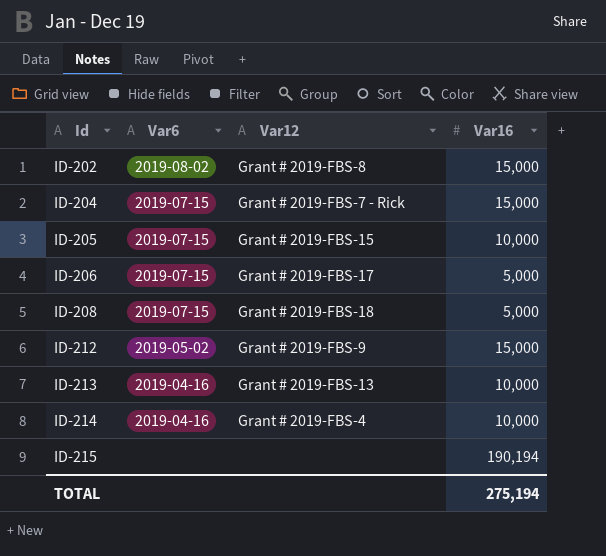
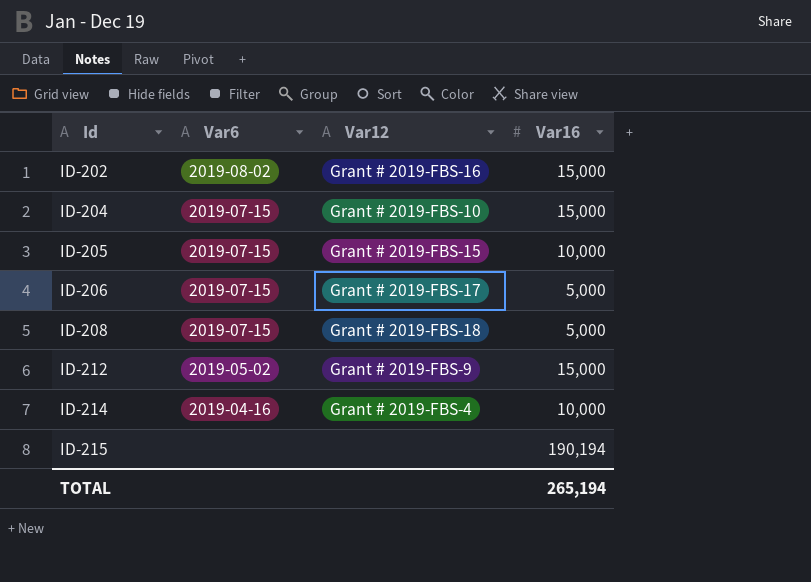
row ID-213: 2019-04-16 | Grant # 2019-FBS-13 | 10,000 -> none
ID-202 | Var12: Grant # 2019-FBS-8 -> Grant # 2019-FBS-16
ID-204 | Var12: Grant # 2019-FBS-7 - Rick -> Grant # 2019-FBS-10
TOTAL | Var16: 275,194 -> 265,194

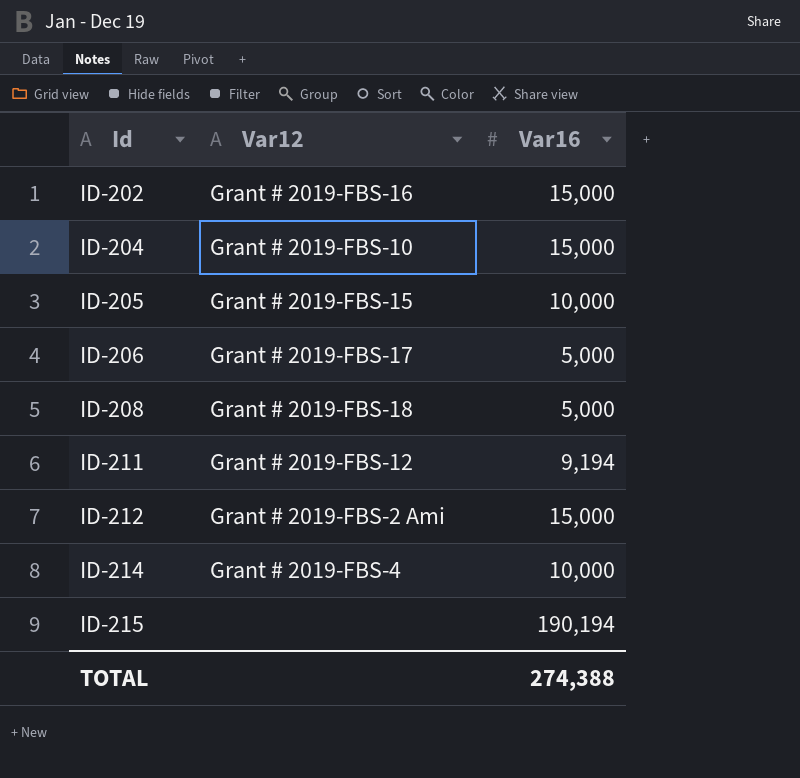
column Var6 | position: 2 -> none
row ID-211: none -> Grant # 2019-FBS-12 | 9,194
ID-212 | Var12: Grant # 2019-FBS-9 -> Grant # 2019-FBS-2 Ami
TOTAL | Var16: 265,194 -> 274,388

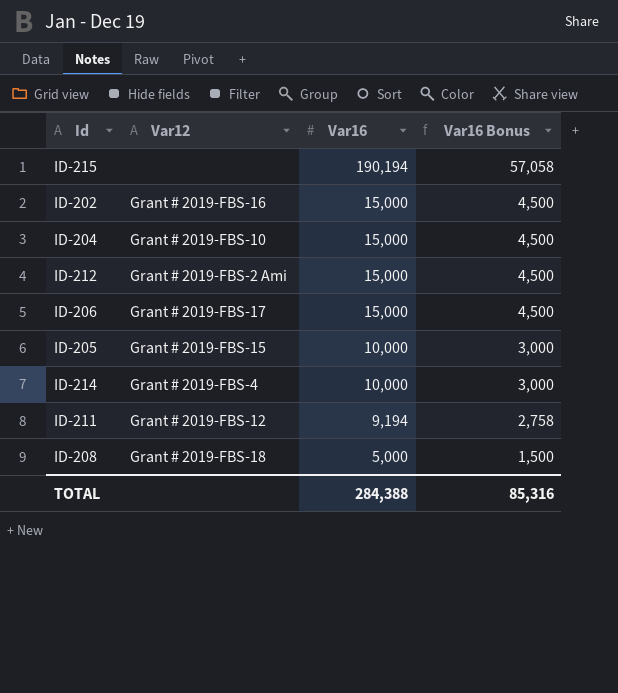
row order: Id ascending -> Var16 descending
column Var16 Bonus | formula: none -> [Var16] * 0.3
ID-206 | Var16: 5,000 -> 15,000
TOTAL | Var16: 274,388 -> 284,388

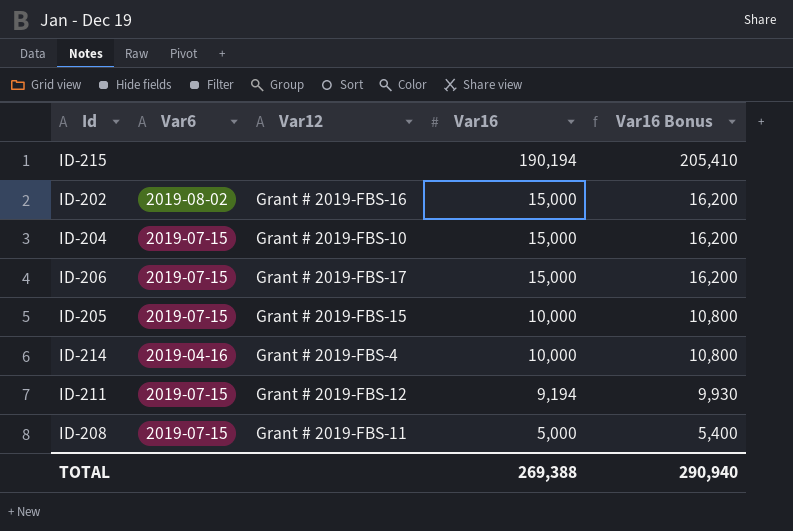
column Var6 | position: none -> 2
column Var16 Bonus | formula: [Var16] * 0.3 -> [Var16] * 1.08
row ID-212: Grant # 2019-FBS-2 Ami | 15,000 | 4,500 -> none
ID-208 | Var12: Grant # 2019-FBS-18 -> Grant # 2019-FBS-11
TOTAL | Var16: 284,388 -> 269,388
TOTAL | Var16 Bonus: 85,316 -> 290,940

